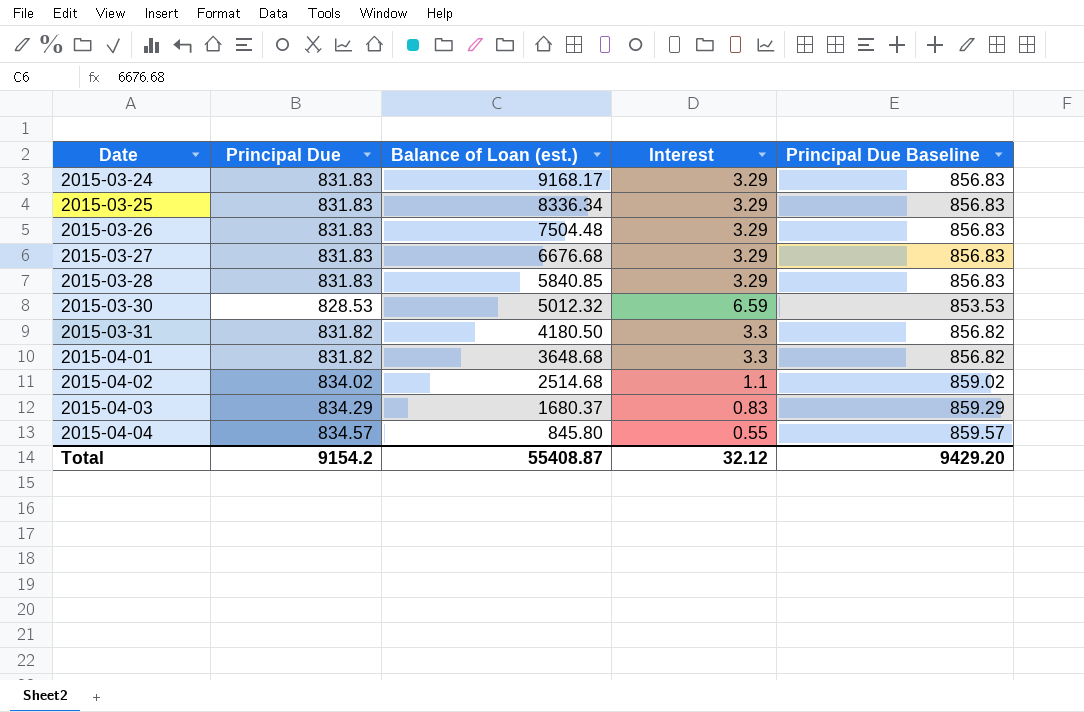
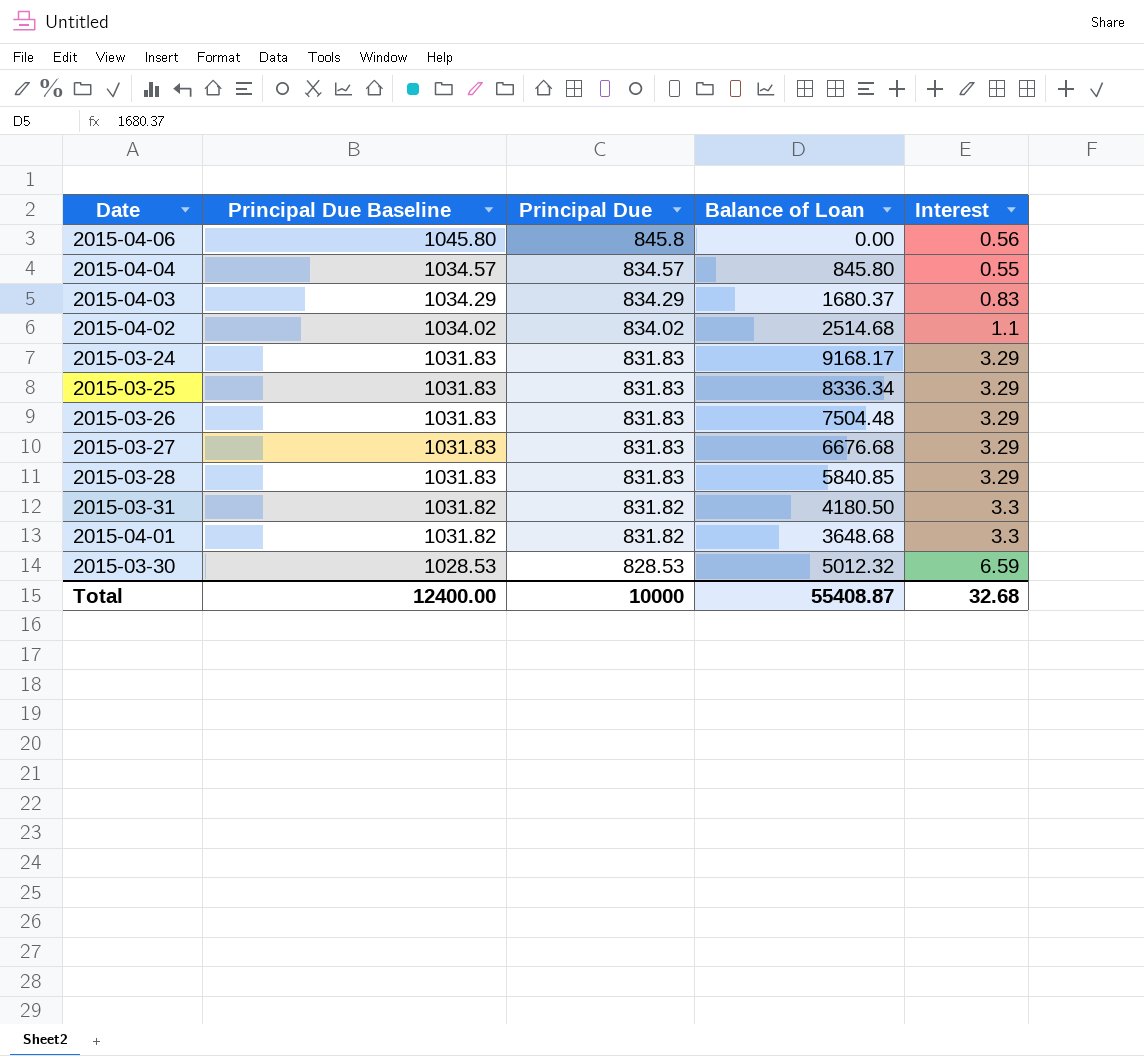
row order: Date ascending -> Principal Due Baseline descending
column Principal Due Baseline | formula: [Principal Due] + 25 -> [Principal Due] + 200
column Principal Due Baseline | position: 5 -> 2
column name: Balance of Loan (est.) -> Balance of Loan
row 2015-04-06: none -> 1045.80 | 845.8 | 0.00 | 0.56
Total | Principal Due Baseline: 9429.20 -> 12400.00
Total | Principal Due: 9154.2 -> 10000
Total | Interest: 32.12 -> 32.68

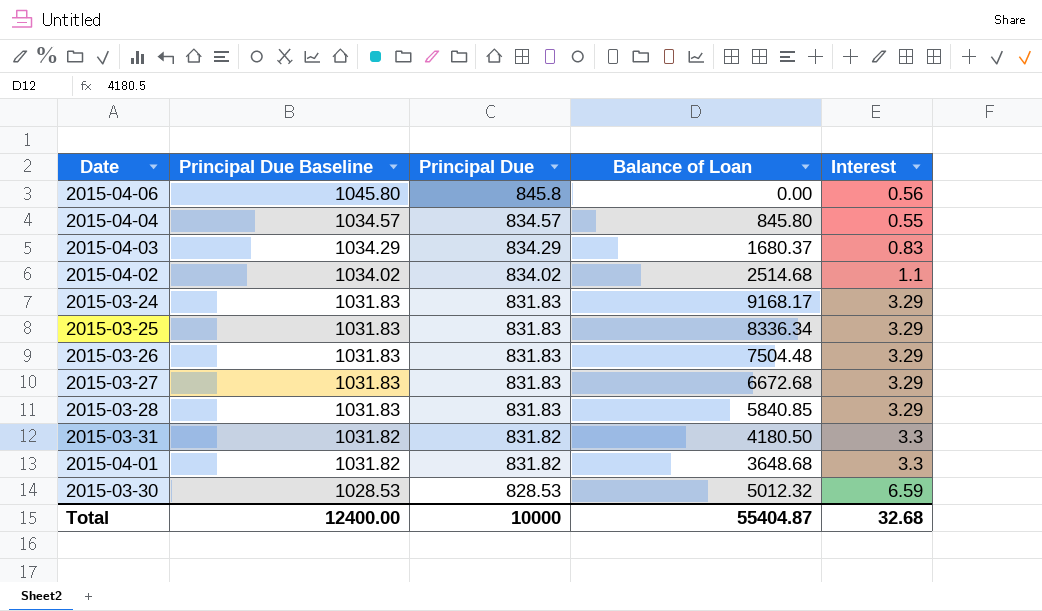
2015-03-27 | Balance of Loan: 6676.68 -> 6672.68
Total | Balance of Loan: 55408.87 -> 55404.87

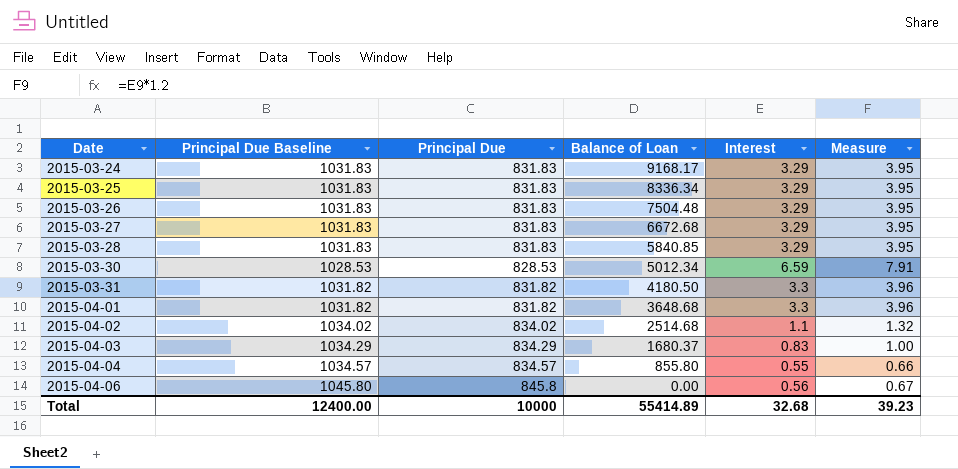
row order: Principal Due Baseline descending -> Date ascending
column Measure | formula: none -> [Interest] * 1.2
2015-03-30 | Balance of Loan: 5012.32 -> 5012.34
2015-04-04 | Balance of Loan: 845.80 -> 855.80
Total | Balance of Loan: 55404.87 -> 55414.89

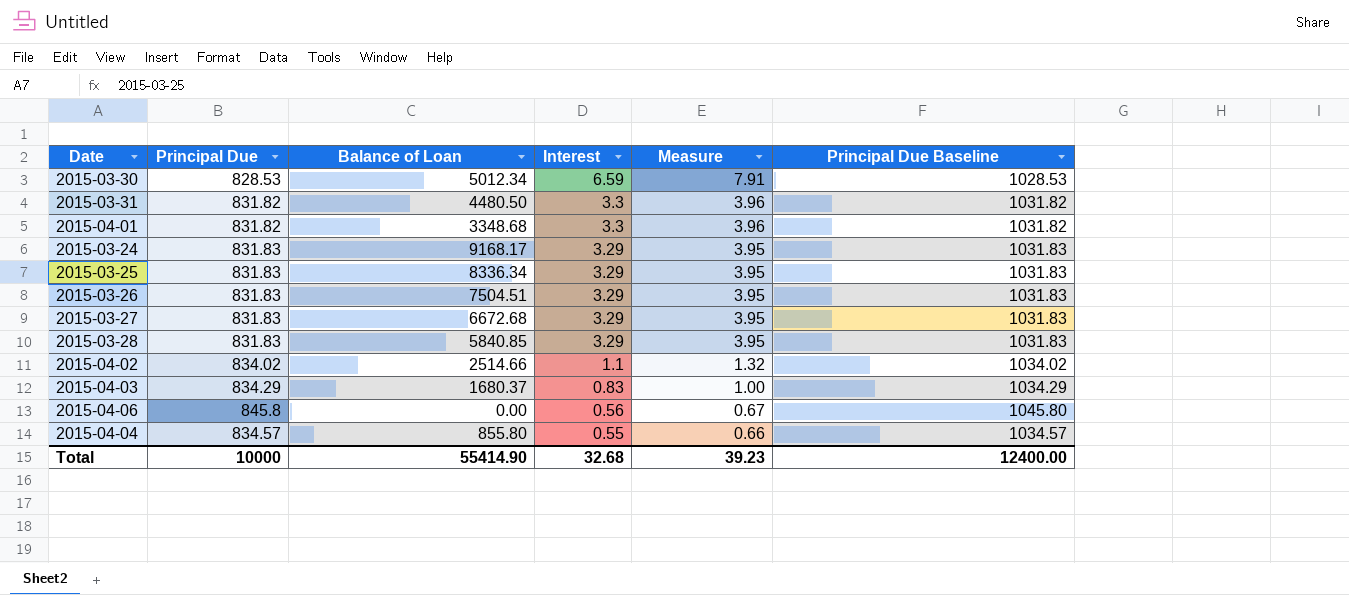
row order: Date ascending -> Interest descending
column Principal Due Baseline | position: 2 -> 6
2015-03-31 | Balance of Loan: 4180.50 -> 4480.50
2015-04-01 | Balance of Loan: 3648.68 -> 3348.68
2015-03-26 | Balance of Loan: 7504.48 -> 7504.51
2015-04-02 | Balance of Loan: 2514.68 -> 2514.66
Total | Balance of Loan: 55414.89 -> 55414.90

